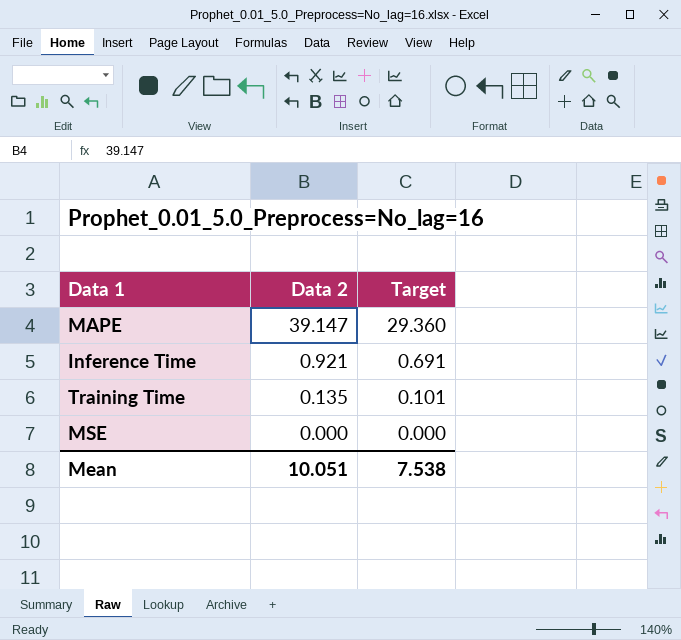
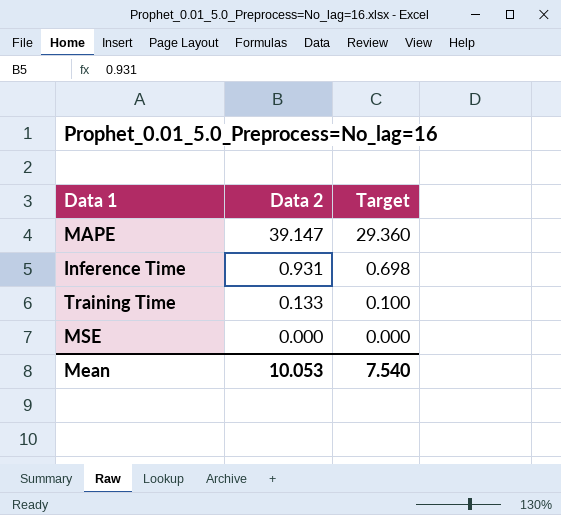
Inference Time | Data 2: 0.921 -> 0.931
Inference Time | Target: 0.691 -> 0.698
Training Time | Data 2: 0.135 -> 0.133
Training Time | Target: 0.101 -> 0.100
Mean | Data 2: 10.051 -> 10.053
Mean | Target: 7.538 -> 7.540

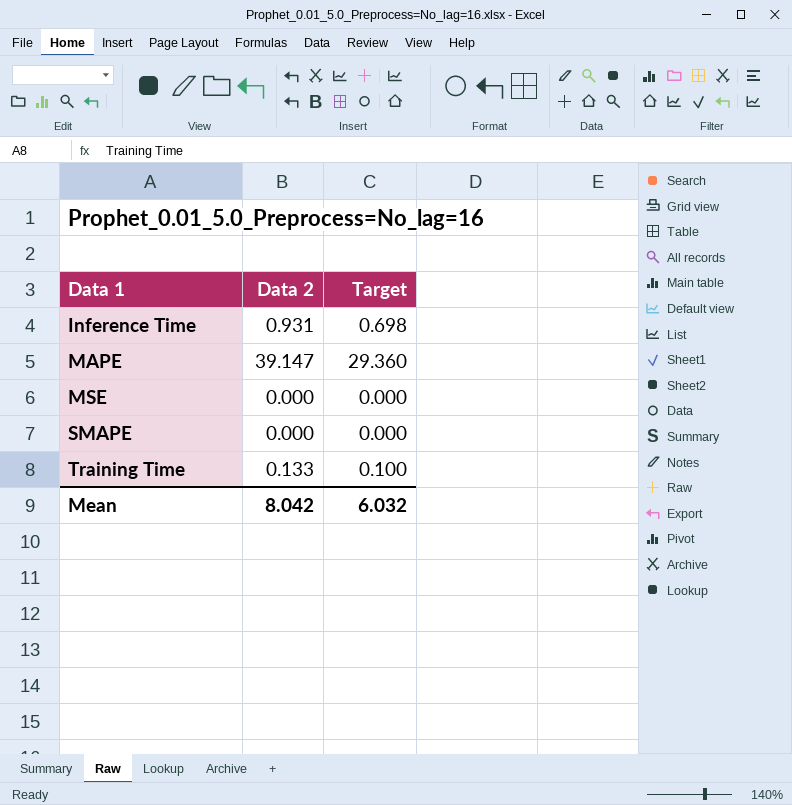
row order: Data 2 descending -> Data 1 ascending
row SMAPE: none -> 0.000 | 0.000
Mean | Data 2: 10.053 -> 8.042
Mean | Target: 7.540 -> 6.032

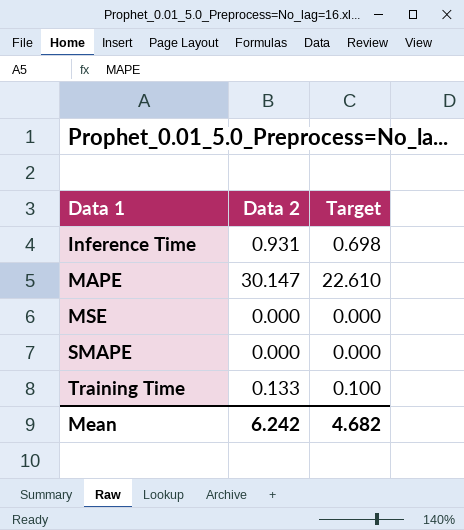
MAPE | Data 2: 39.147 -> 30.147
MAPE | Target: 29.360 -> 22.610
Mean | Data 2: 8.042 -> 6.242
Mean | Target: 6.032 -> 4.682

